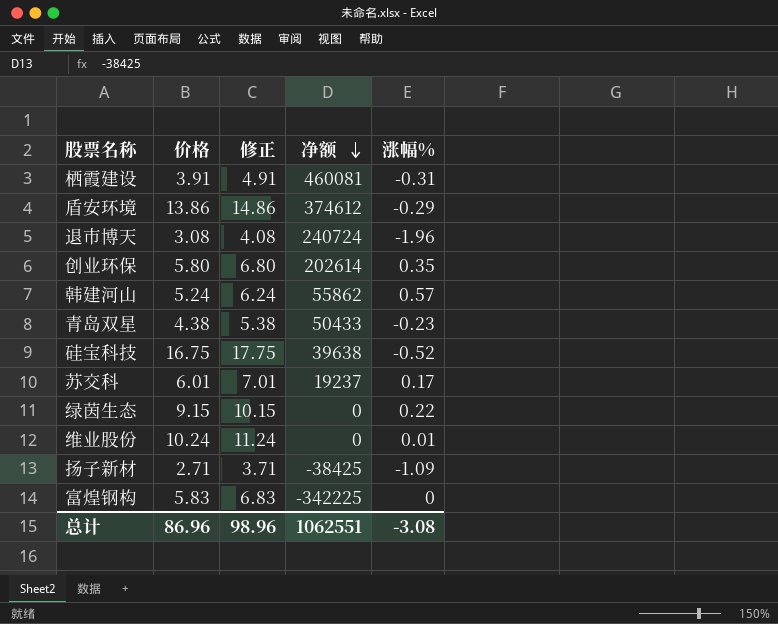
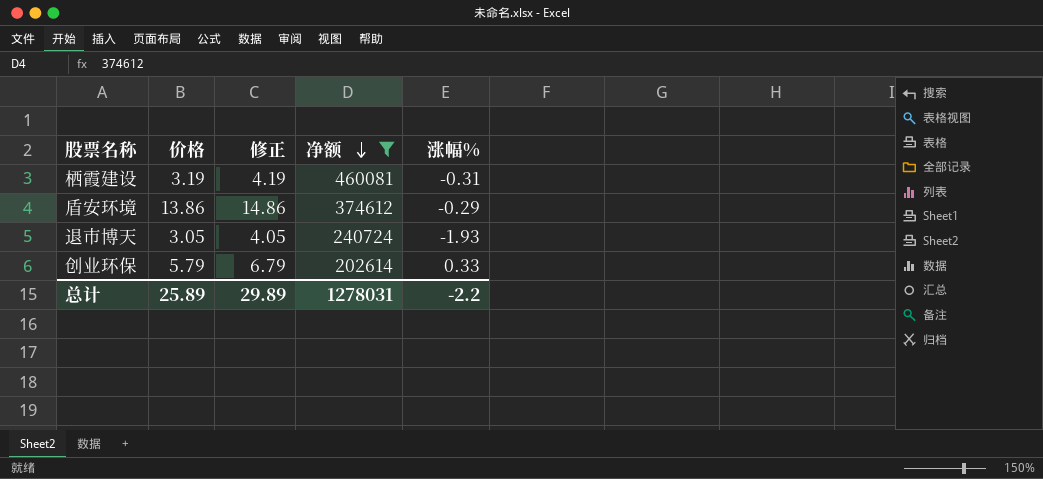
filter: none -> 净额 >= 202614
栖霞建设 | 价格: 3.91 -> 3.19
栖霞建设 | 修正: 4.91 -> 4.19
退市博天 | 价格: 3.08 -> 3.05
退市博天 | 修正: 4.08 -> 4.05
退市博天 | 涨幅%: -1.96 -> -1.93
创业环保 | 价格: 5.80 -> 5.79
创业环保 | 修正: 6.80 -> 6.79
创业环保 | 涨幅%: 0.35 -> 0.33
总计 | 价格: 86.96 -> 25.89
总计 | 修正: 98.96 -> 29.89
总计 | 净额: 1062551 -> 1278031
总计 | 涨幅%: -3.08 -> -2.2

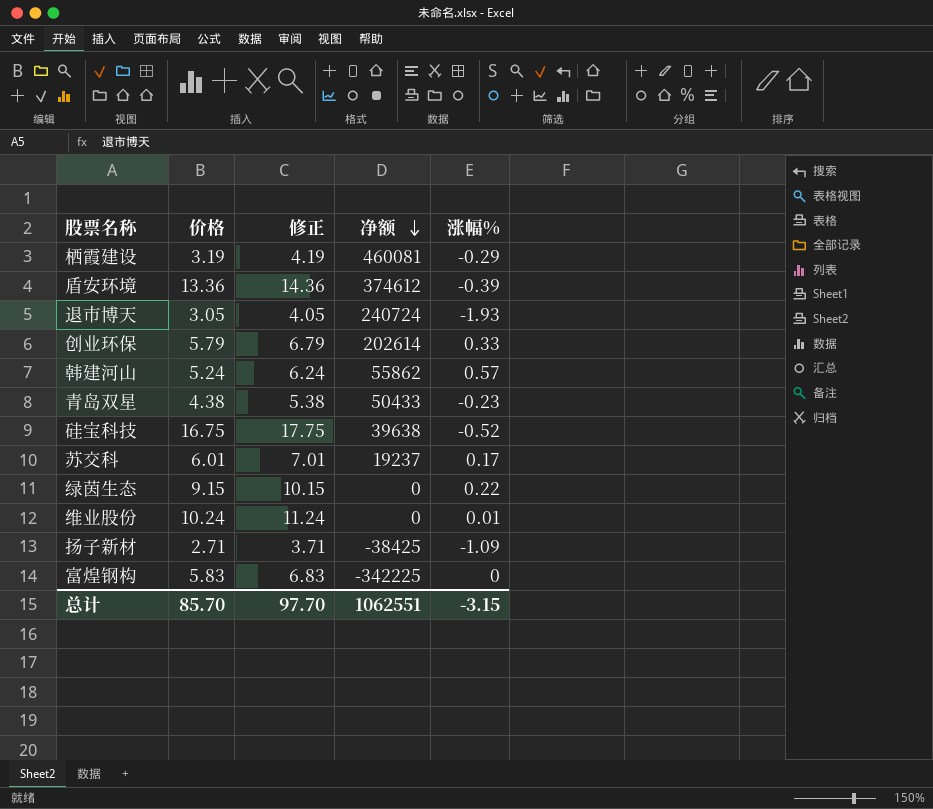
filter: 净额 >= 202614 -> none
栖霞建设 | 涨幅%: -0.31 -> -0.29
盾安环境 | 价格: 13.86 -> 13.36
盾安环境 | 修正: 14.86 -> 14.36
盾安环境 | 涨幅%: -0.29 -> -0.39
总计 | 价格: 25.89 -> 85.70
总计 | 修正: 29.89 -> 97.70
总计 | 净额: 1278031 -> 1062551
总计 | 涨幅%: -2.2 -> -3.15

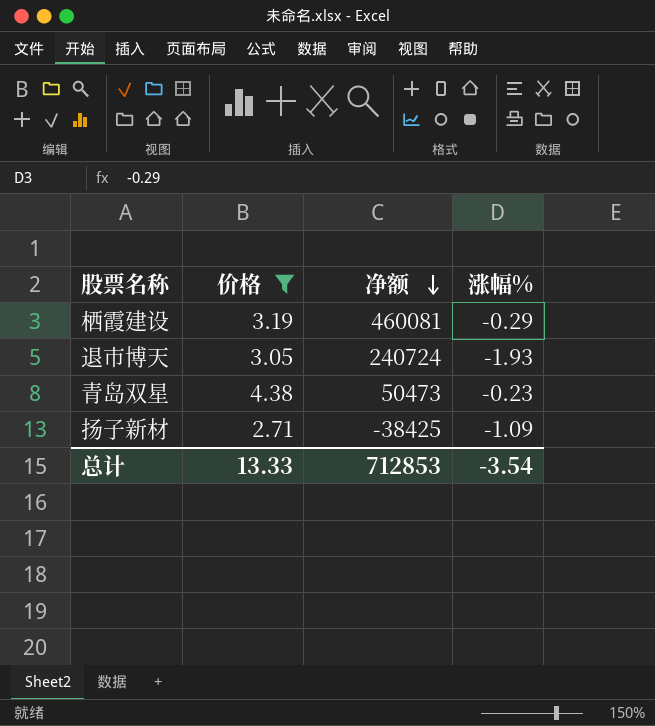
filter: none -> 价格 <= 4.38
column 修正 | formula: [价格] + 1 -> none
青岛双星 | 净额: 50433 -> 50473
总计 | 价格: 85.70 -> 13.33
总计 | 净额: 1062551 -> 712853
总计 | 涨幅%: -3.15 -> -3.54

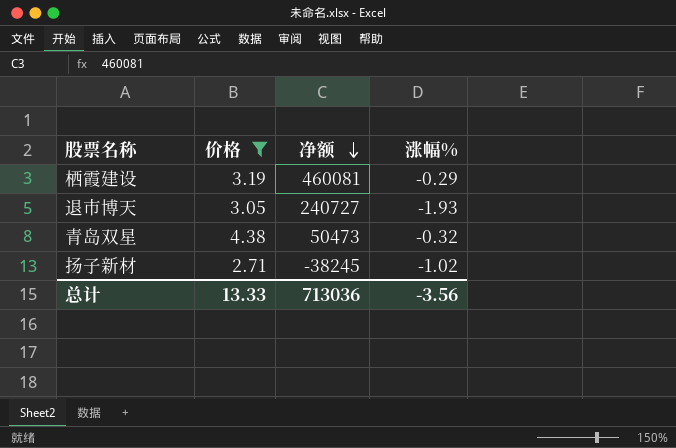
退市博天 | 净额: 240724 -> 240727
青岛双星 | 涨幅%: -0.23 -> -0.32
扬子新材 | 净额: -38425 -> -38245
扬子新材 | 涨幅%: -1.09 -> -1.02
总计 | 净额: 712853 -> 713036
总计 | 涨幅%: -3.54 -> -3.56

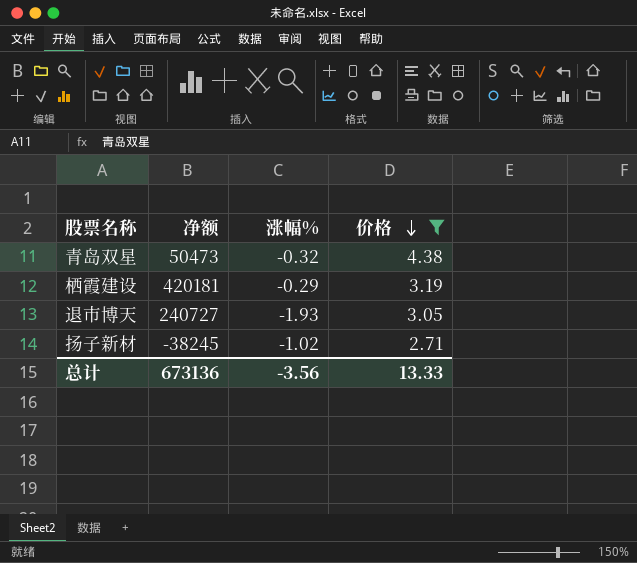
row order: 净额 descending -> 价格 descending
column 价格 | position: 2 -> 4
栖霞建设 | 净额: 460081 -> 420181
总计 | 净额: 713036 -> 673136

